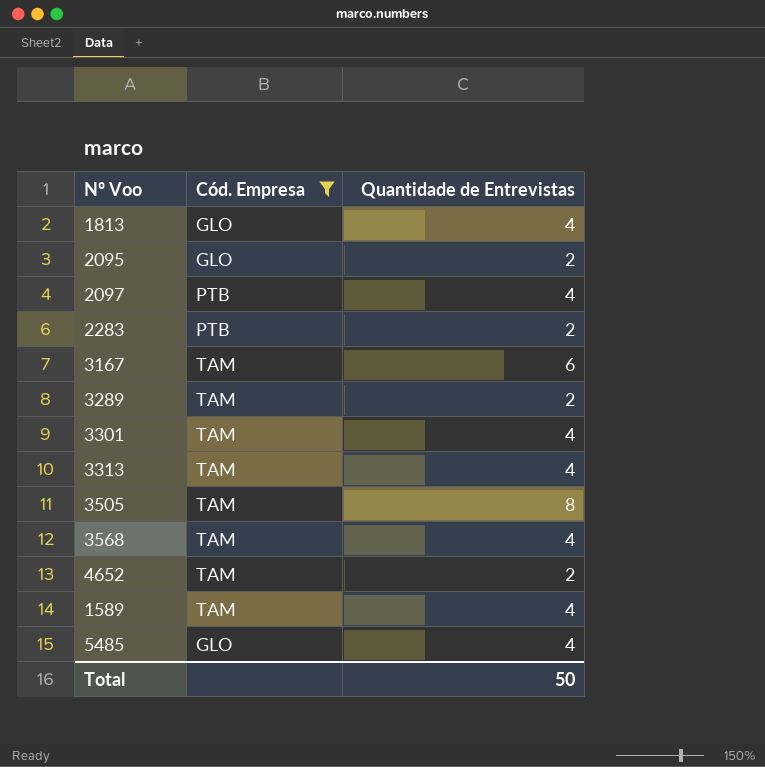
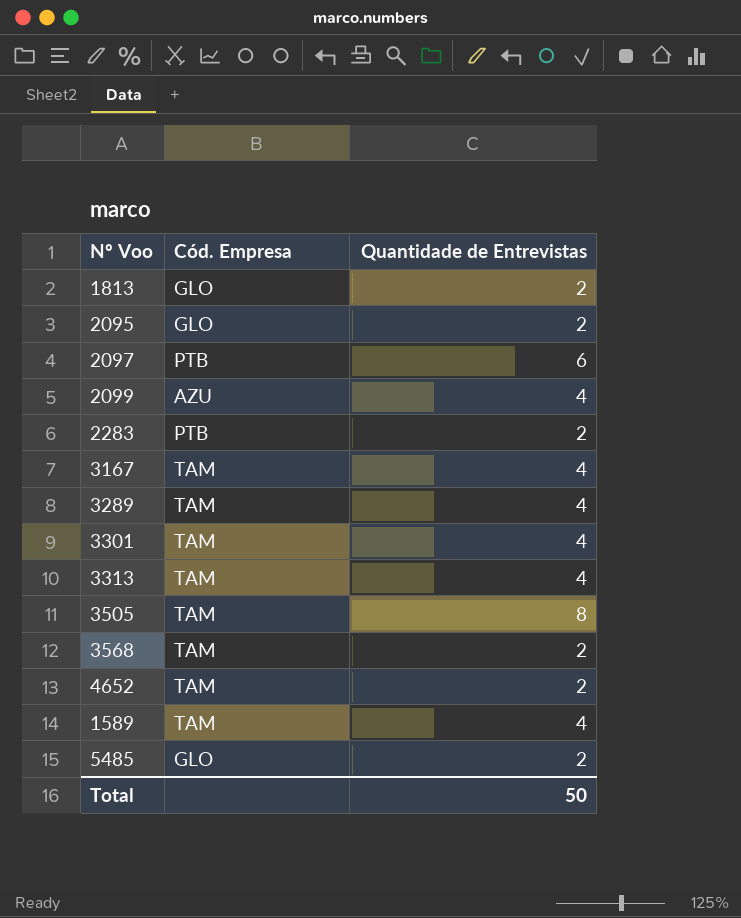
filter: Cód. Empresa != AZU -> none
1813 | Quantidade de Entrevistas: 4 -> 2
2097 | Quantidade de Entrevistas: 4 -> 6
3167 | Quantidade de Entrevistas: 6 -> 4
3289 | Quantidade de Entrevistas: 2 -> 4
3568 | Quantidade de Entrevistas: 4 -> 2
5485 | Quantidade de Entrevistas: 4 -> 2

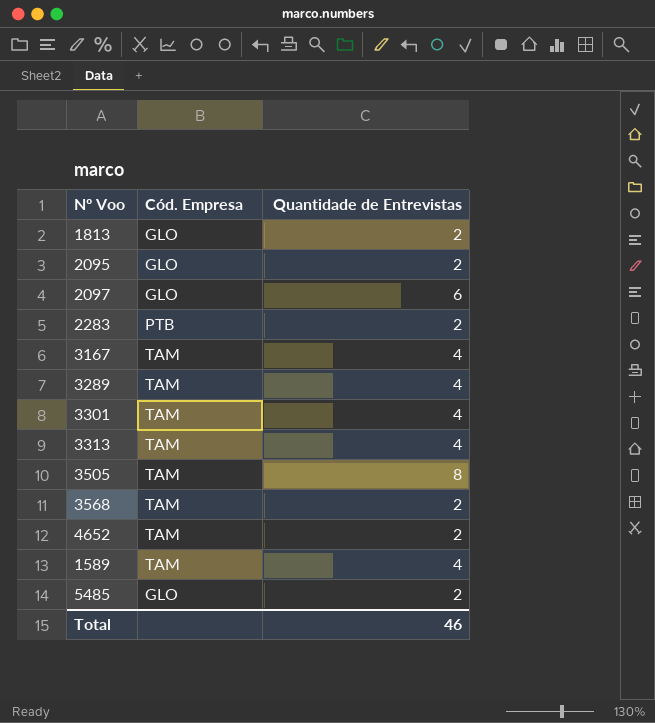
row 2099: AZU | 4 -> none
2097 | Cód. Empresa: PTB -> GLO
Total | Quantidade de Entrevistas: 50 -> 46

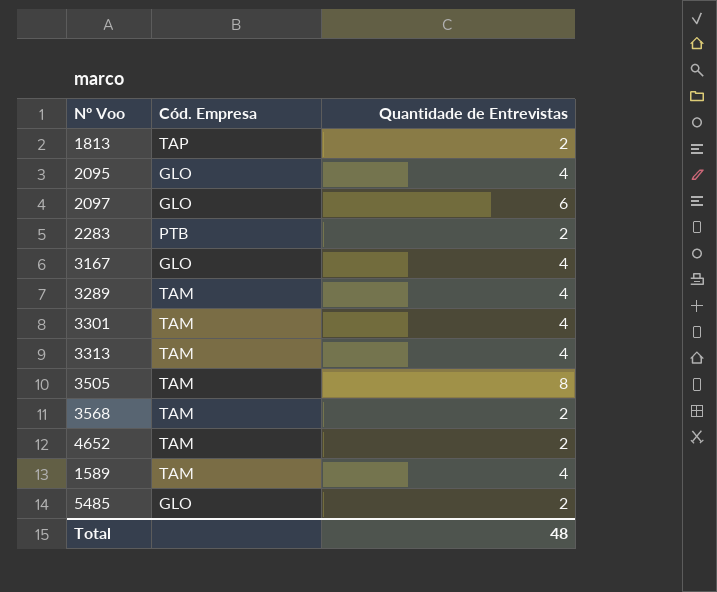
1813 | Cód. Empresa: GLO -> TAP
2095 | Quantidade de Entrevistas: 2 -> 4
3167 | Cód. Empresa: TAM -> GLO
Total | Quantidade de Entrevistas: 46 -> 48

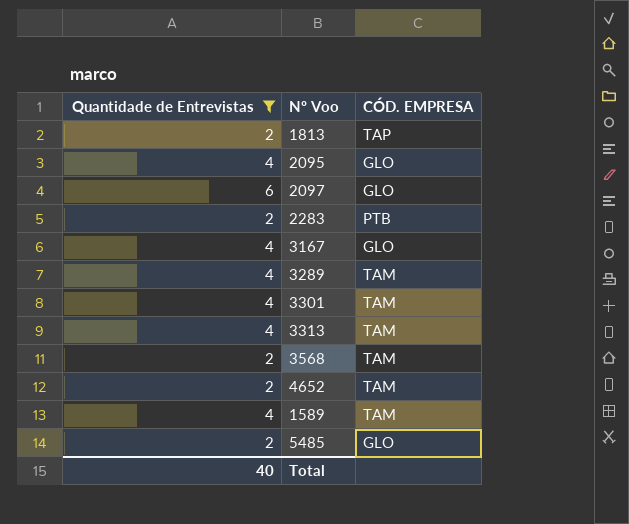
filter: none -> Quantidade de Entrevistas != 8
column Quantidade de Entrevistas | position: 3 -> 1
column name: Cód. Empresa -> CÓD. EMPRESA
Total | Quantidade de Entrevistas: 48 -> 40

